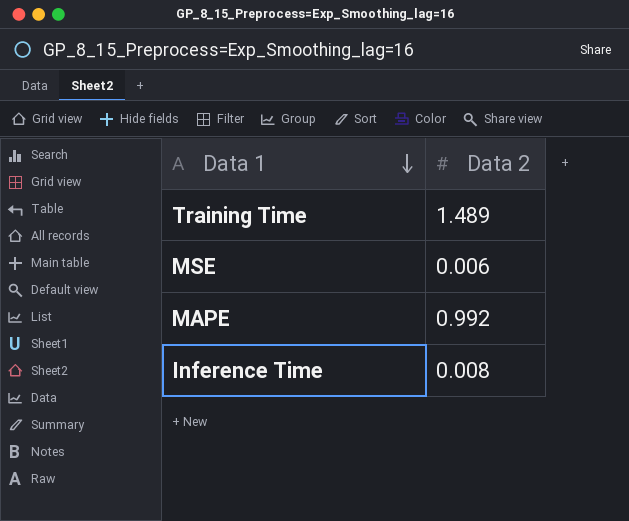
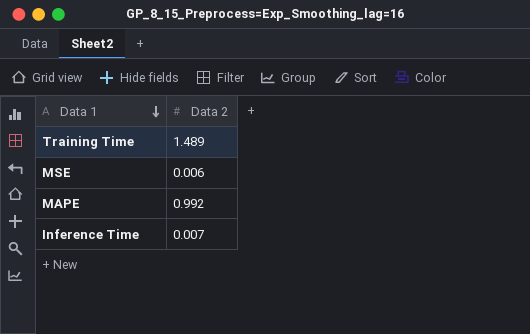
Inference Time | Data 2: 0.008 -> 0.007

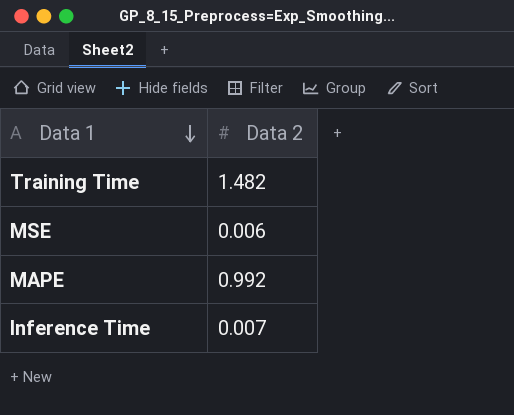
Training Time | Data 2: 1.489 -> 1.482

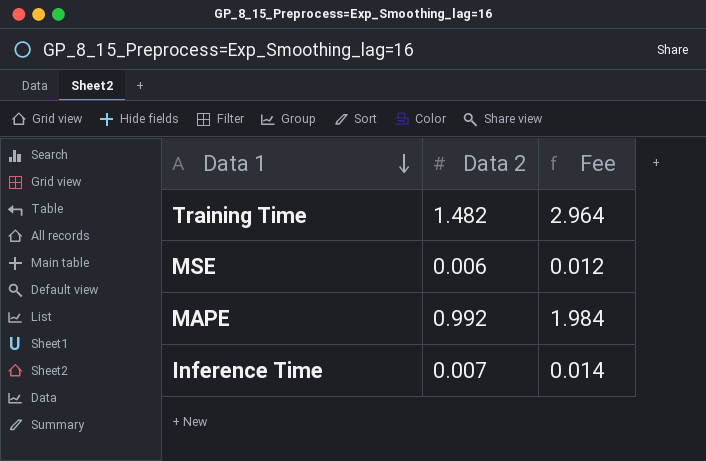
column Fee | formula: none -> [Data 2] * 2

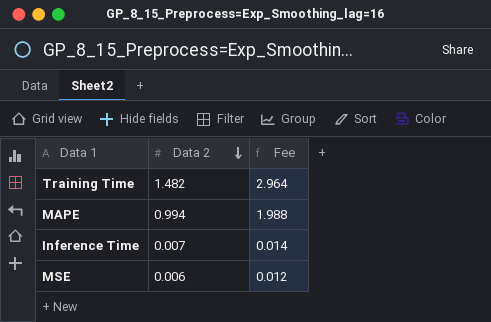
row order: Data 1 descending -> Data 2 descending
MAPE | Data 2: 0.992 -> 0.994
MAPE | Fee: 1.984 -> 1.988

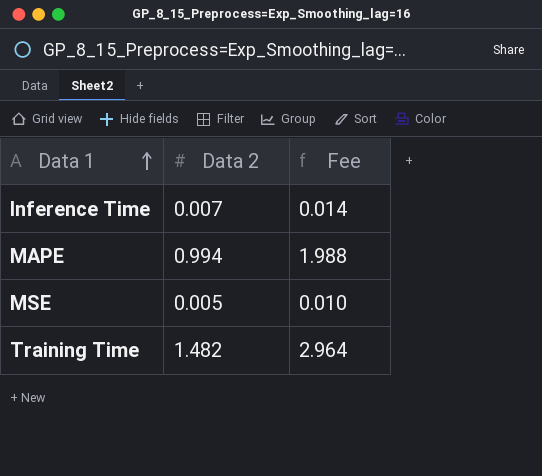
row order: Data 2 descending -> Data 1 ascending
MSE | Data 2: 0.006 -> 0.005
MSE | Fee: 0.012 -> 0.010

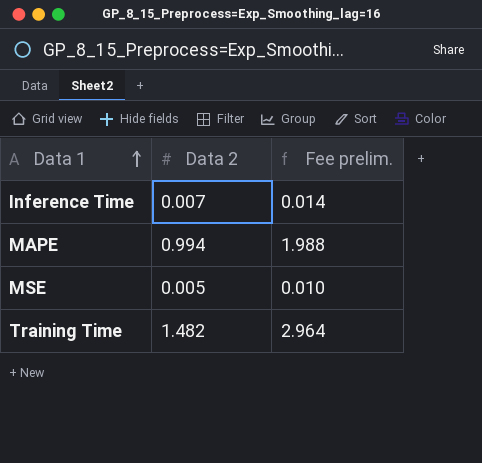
column name: Fee -> Fee prelim.

